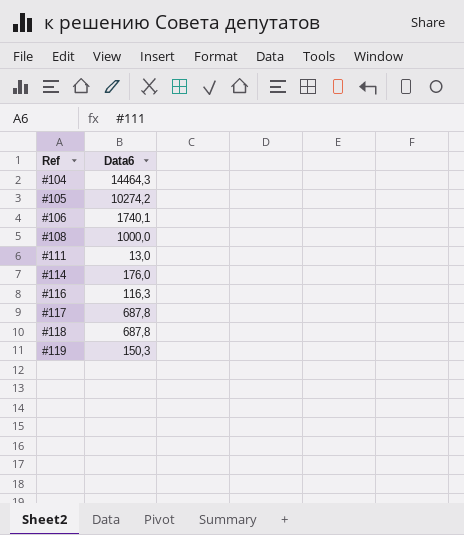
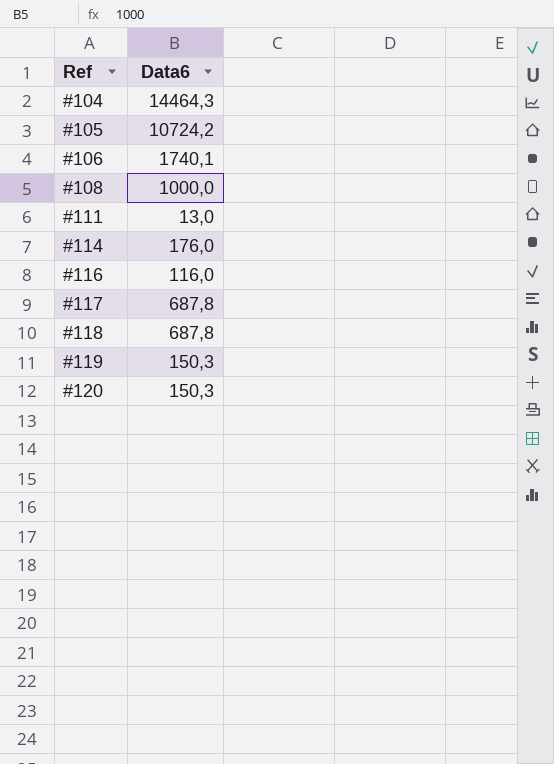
#105 | Data6: 10274,2 -> 10724,2
#116 | Data6: 116,3 -> 116,0
row #120: none -> 150,3

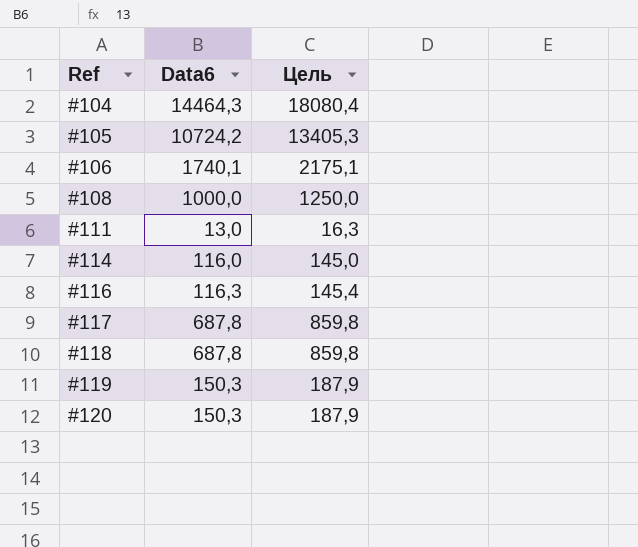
column Цель | formula: none -> [Data6] * 1,25
#114 | Data6: 176,0 -> 116,0
#116 | Data6: 116,0 -> 116,3

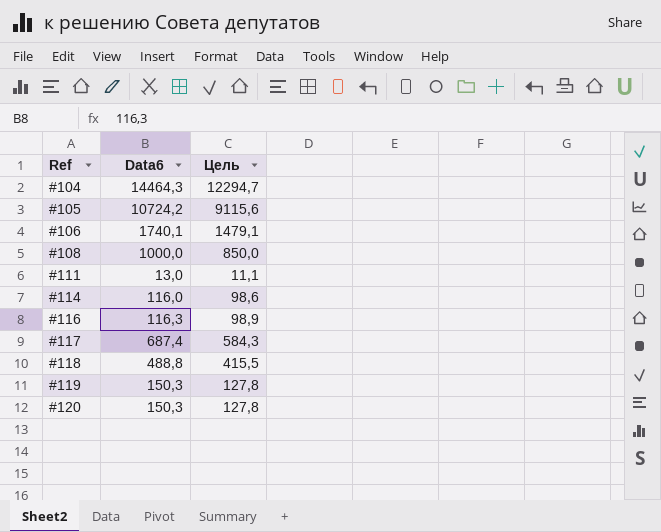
column Цель | formula: [Data6] * 1,25 -> [Data6] * 0,85
#117 | Data6: 687,8 -> 687,4
#118 | Data6: 687,8 -> 488,8

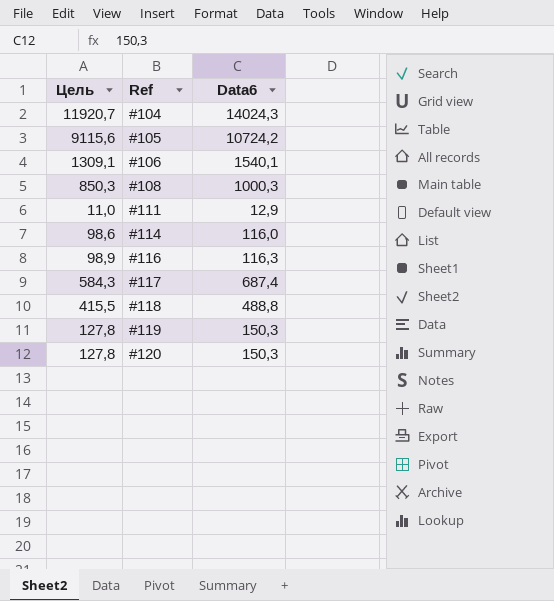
column Цель | position: 3 -> 1
#104 | Цель: 12294,7 -> 11920,7
#104 | Data6: 14464,3 -> 14024,3
#106 | Цель: 1479,1 -> 1309,1
#106 | Data6: 1740,1 -> 1540,1
#108 | Цель: 850,0 -> 850,3
#108 | Data6: 1000,0 -> 1000,3
#111 | Цель: 11,1 -> 11,0
#111 | Data6: 13,0 -> 12,9

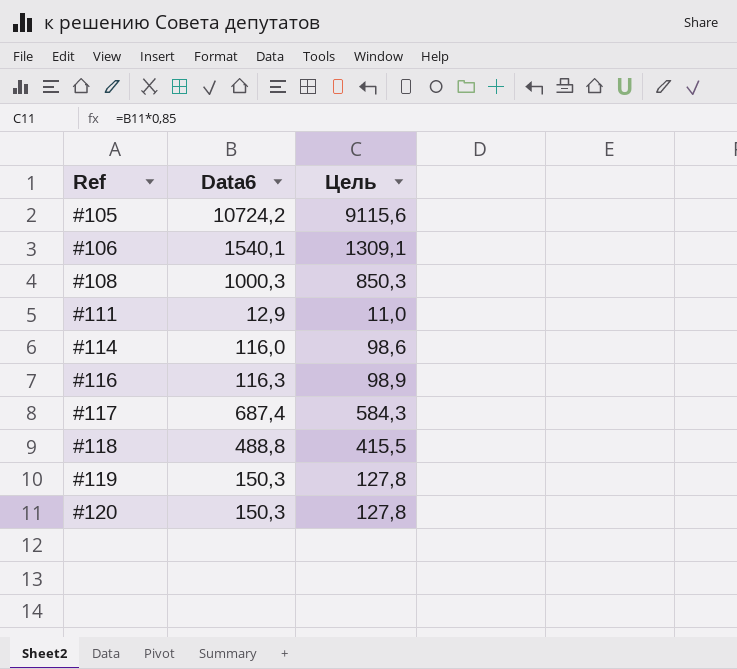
column Цель | position: 1 -> 3
row #104: 11920,7 | 14024,3 -> none

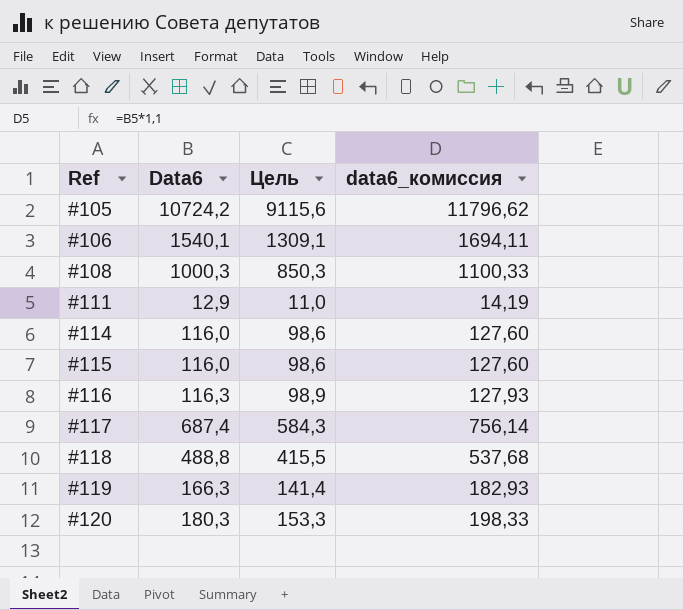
column data6_комиссия | formula: none -> [Data6] * 1,1
row #115: none -> 116,0 | 98,6 | 127,60
#119 | Data6: 150,3 -> 166,3
#119 | Цель: 127,8 -> 141,4
#120 | Data6: 150,3 -> 180,3
#120 | Цель: 127,8 -> 153,3

